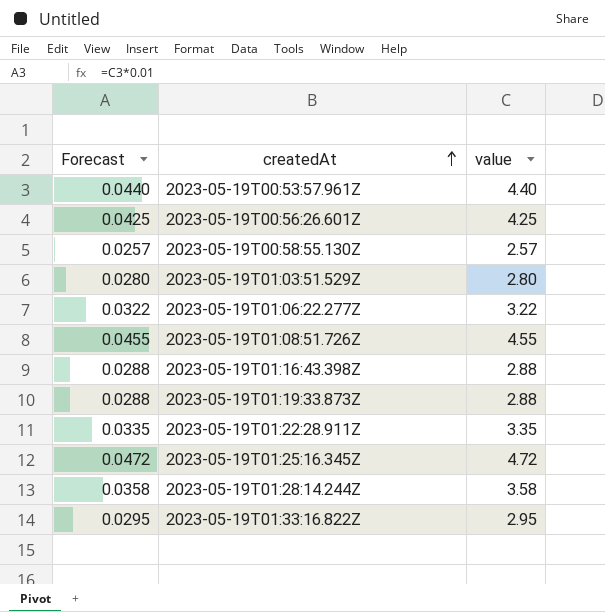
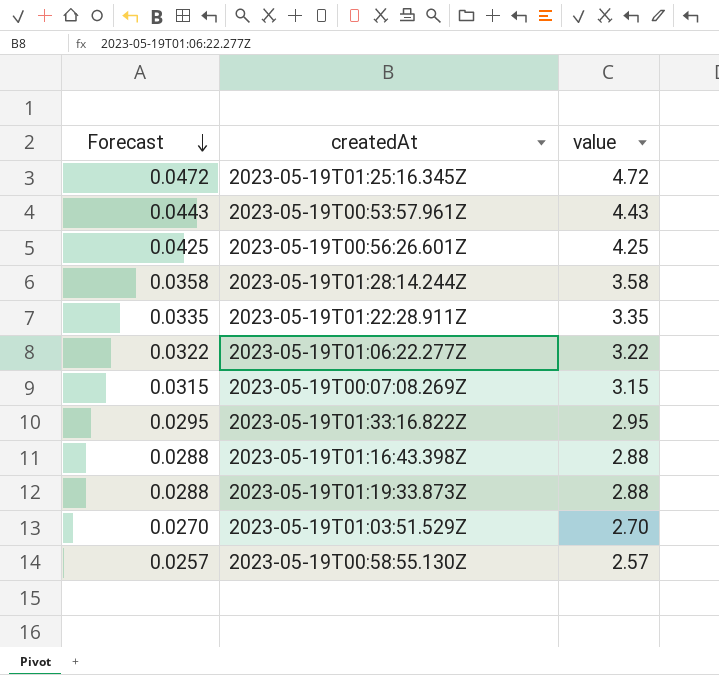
row order: createdAt ascending -> Forecast descending
row 2023-05-19T01:08:51.726Z: 0.0455 | 4.55 -> none
2023-05-19T00:53:57.961Z | Forecast: 0.0440 -> 0.0443
2023-05-19T00:53:57.961Z | value: 4.40 -> 4.43
row 2023-05-19T00:07:08.269Z: none -> 0.0315 | 3.15
2023-05-19T01:03:51.529Z | Forecast: 0.0280 -> 0.0270
2023-05-19T01:03:51.529Z | value: 2.80 -> 2.70

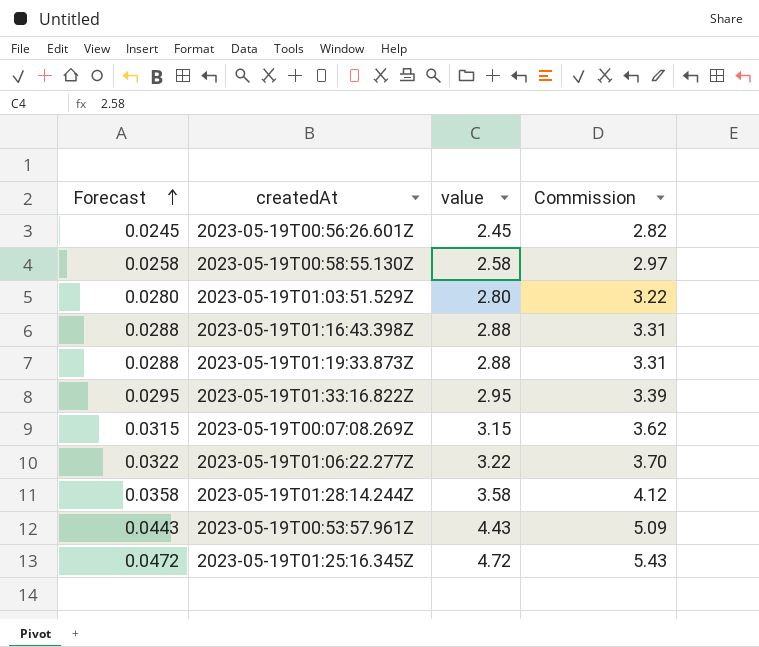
row order: Forecast descending -> Forecast ascending
column Commission | formula: none -> [value] * 1.15
row 2023-05-19T01:22:28.911Z: 0.0335 | 3.35 -> none
2023-05-19T00:56:26.601Z | Forecast: 0.0425 -> 0.0245
2023-05-19T00:56:26.601Z | value: 4.25 -> 2.45
2023-05-19T00:58:55.130Z | Forecast: 0.0257 -> 0.0258
2023-05-19T00:58:55.130Z | value: 2.57 -> 2.58
2023-05-19T01:03:51.529Z | Forecast: 0.0270 -> 0.0280
2023-05-19T01:03:51.529Z | value: 2.70 -> 2.80

